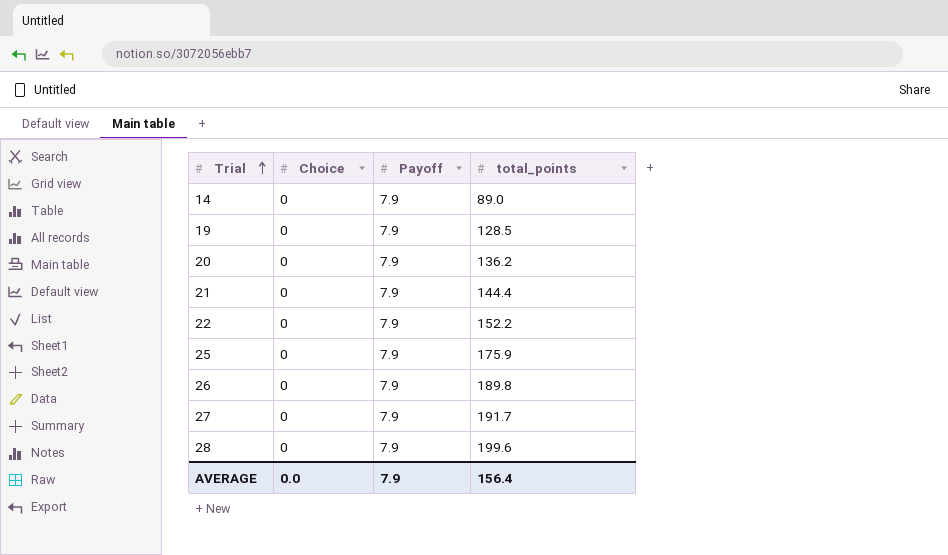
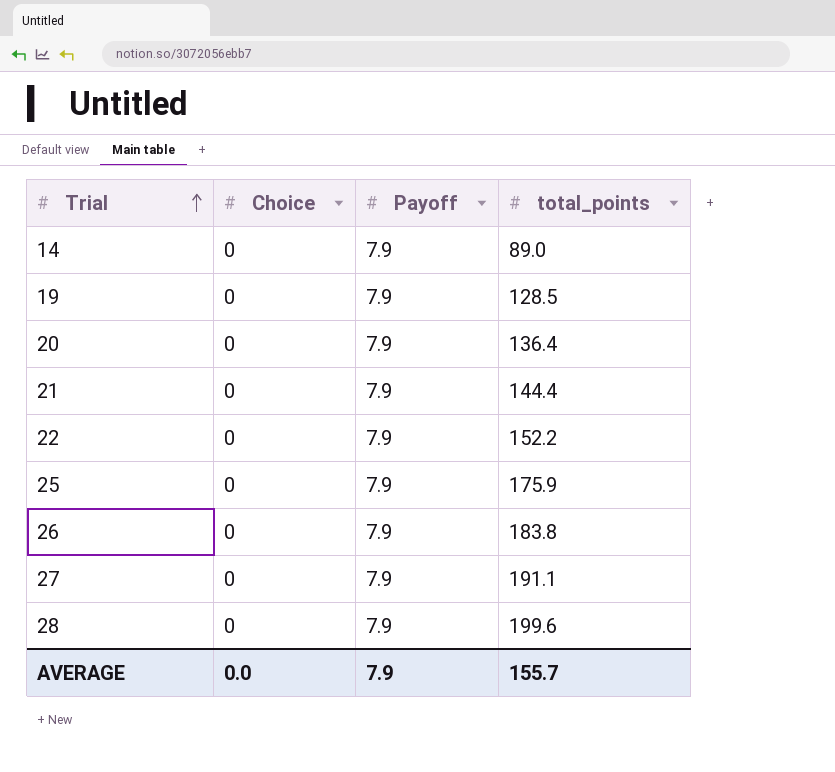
20 | total_points: 136.2 -> 136.4
26 | total_points: 189.8 -> 183.8
27 | total_points: 191.7 -> 191.1
AVERAGE | total_points: 156.4 -> 155.7

